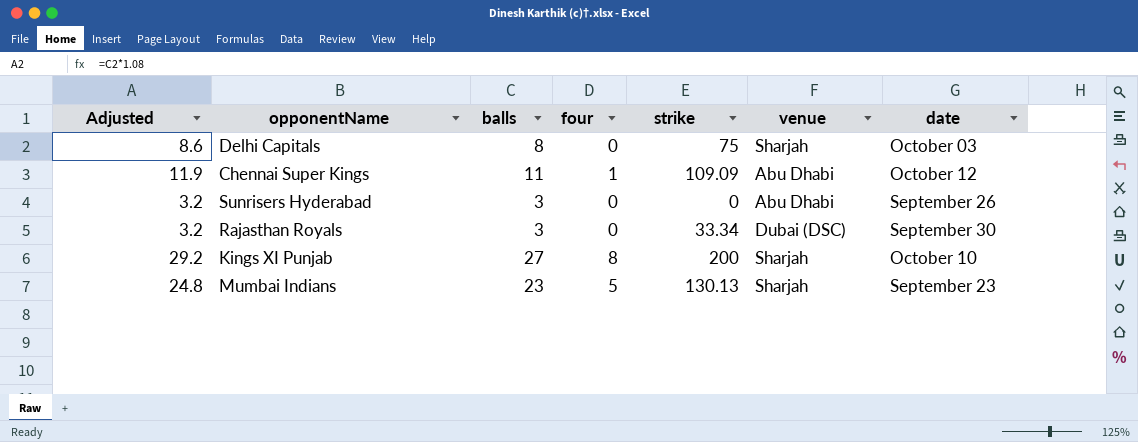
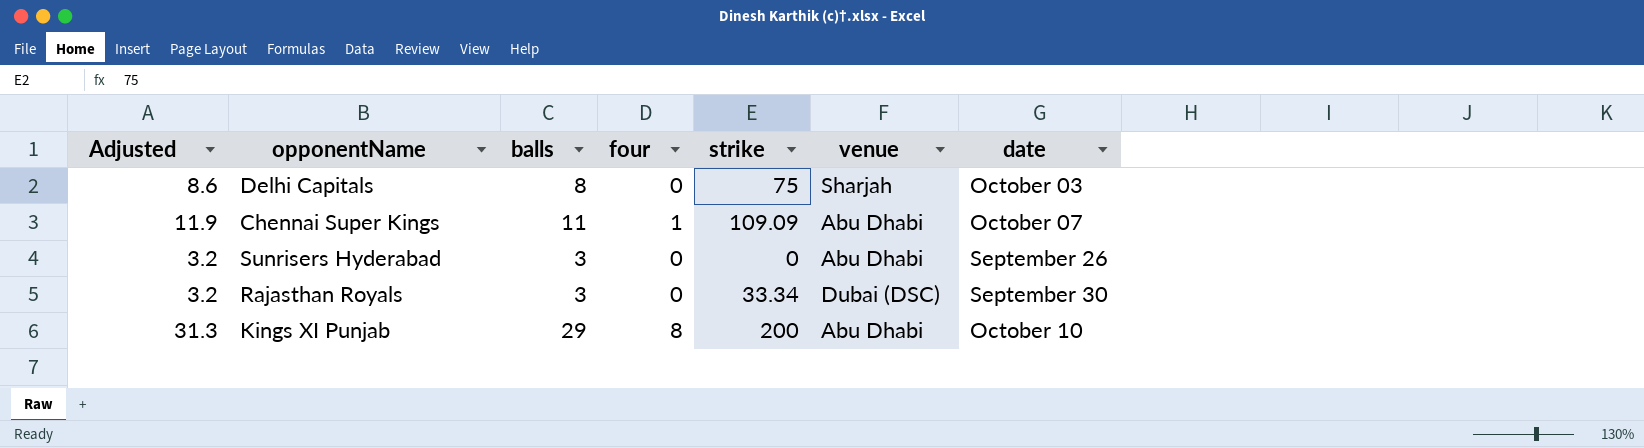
row Mumbai Indians: 24.8 | 23 | 5 | 130.13 | Sharjah | September 23 -> none
Chennai Super Kings | date: October 12 -> October 07
Kings XI Punjab | Adjusted: 29.2 -> 31.3
Kings XI Punjab | balls: 27 -> 29
Kings XI Punjab | venue: Sharjah -> Abu Dhabi

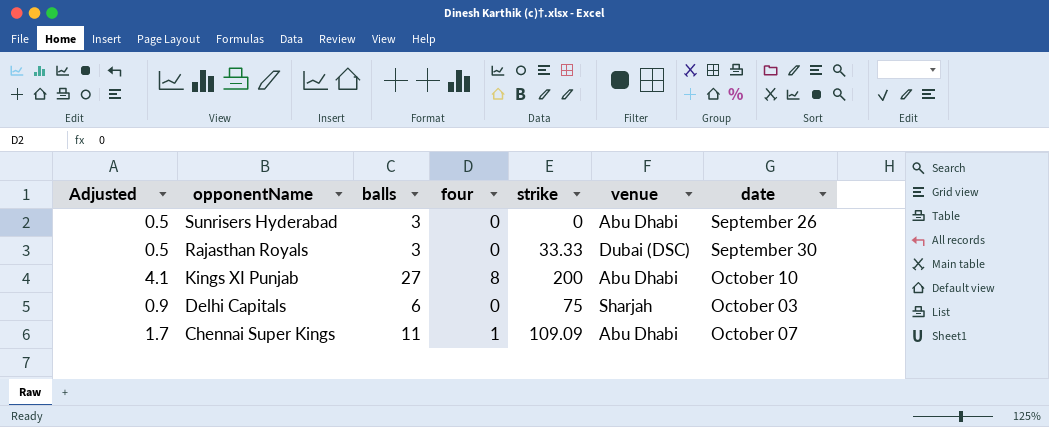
row order: none -> opponentName descending
column Adjusted | formula: [balls] * 1.08 -> [balls] * 0.15
Rajasthan Royals | strike: 33.34 -> 33.33
Kings XI Punjab | balls: 29 -> 27
Delhi Capitals | balls: 8 -> 6

